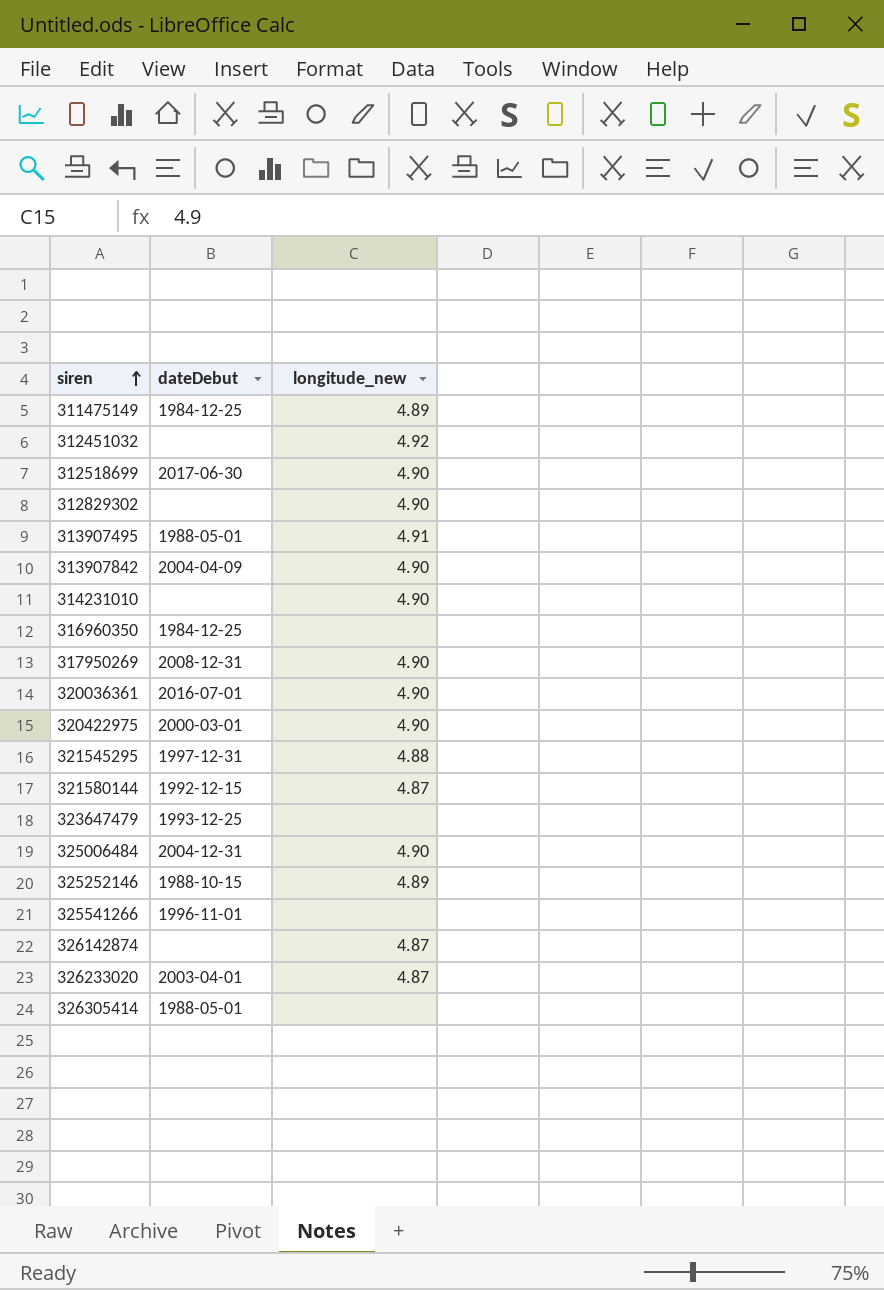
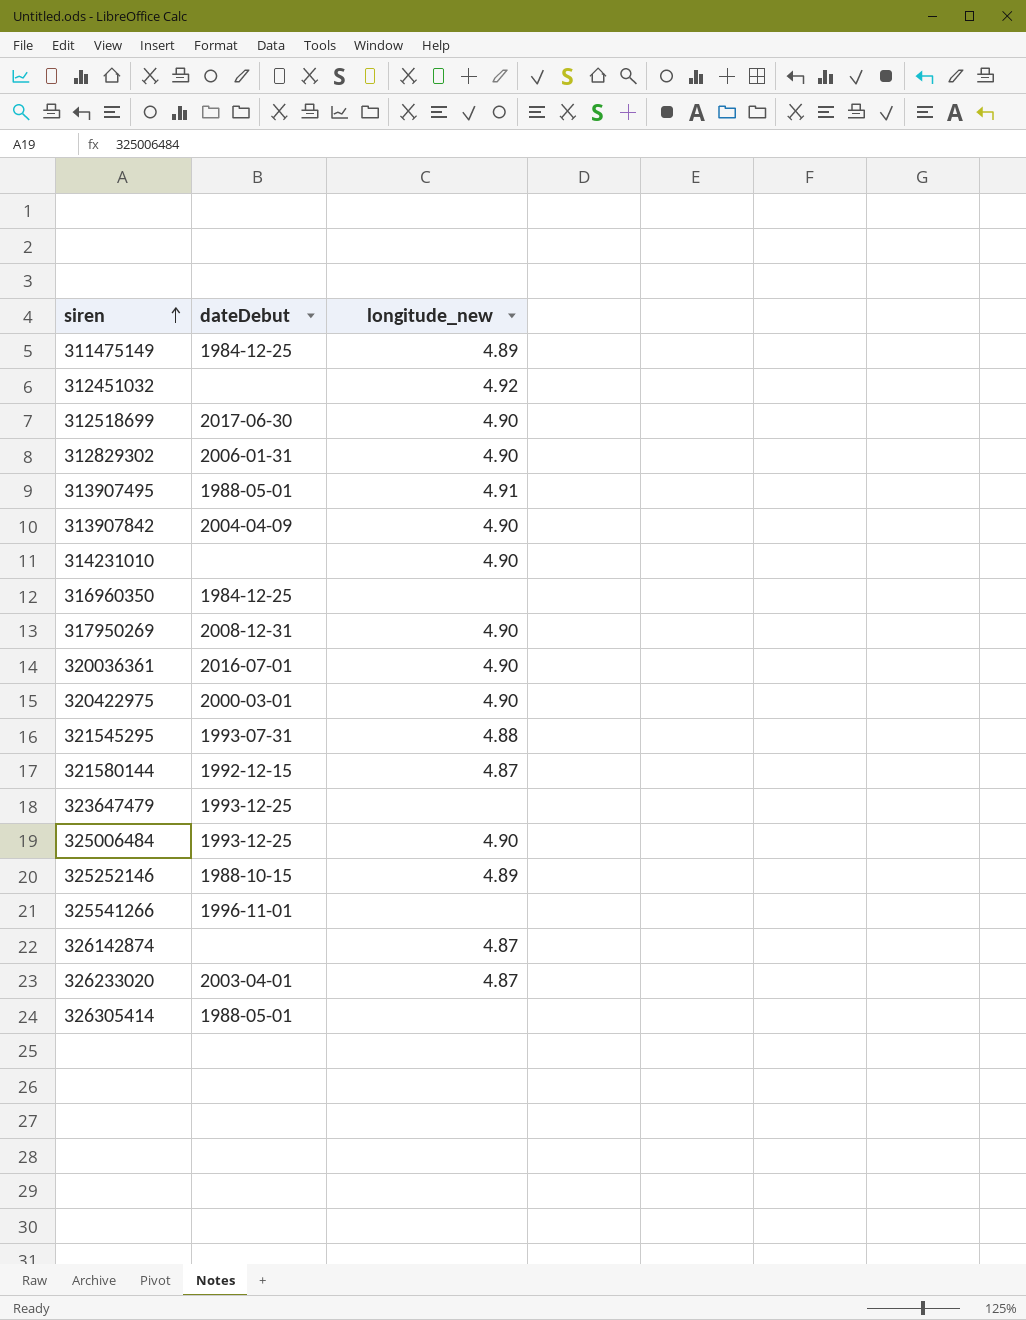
312829302 | dateDebut: none -> 2006-01-31
321545295 | dateDebut: 1997-12-31 -> 1993-07-31
325006484 | dateDebut: 2004-12-31 -> 1993-12-25

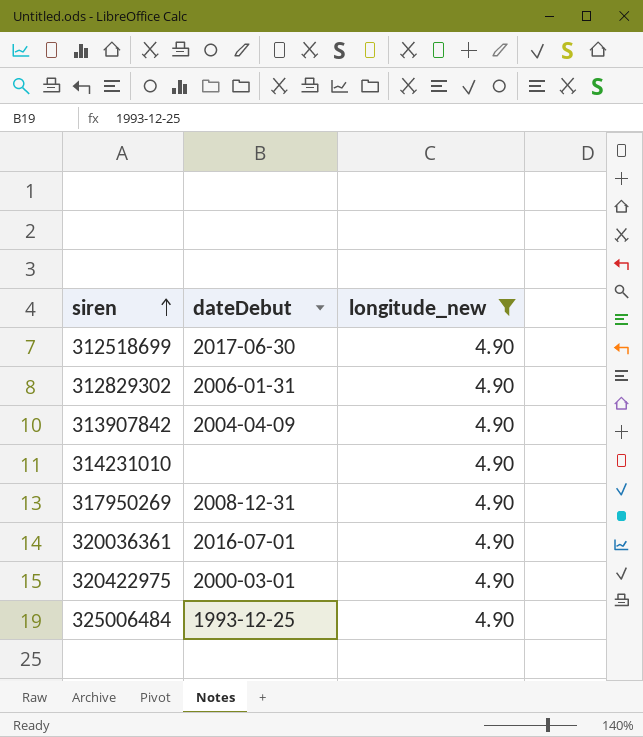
filter: none -> longitude_new = 4.90

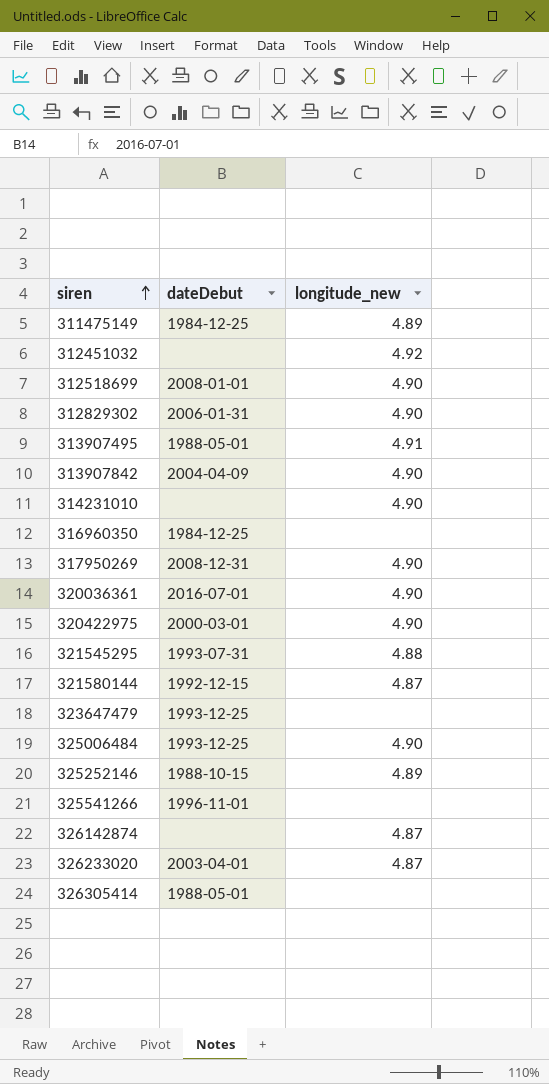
filter: longitude_new = 4.90 -> none
312518699 | dateDebut: 2017-06-30 -> 2008-01-01

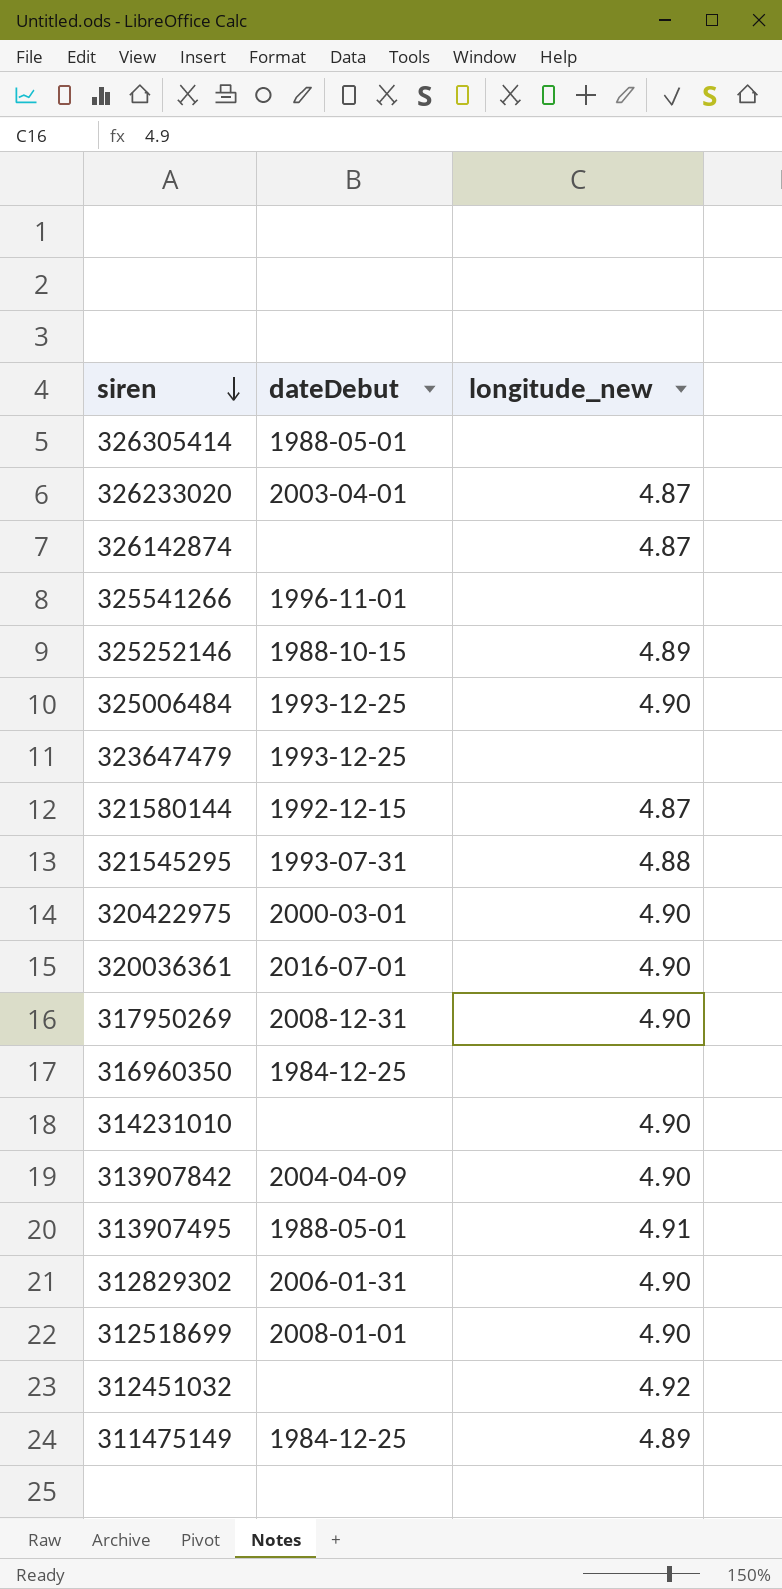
row order: siren ascending -> siren descending

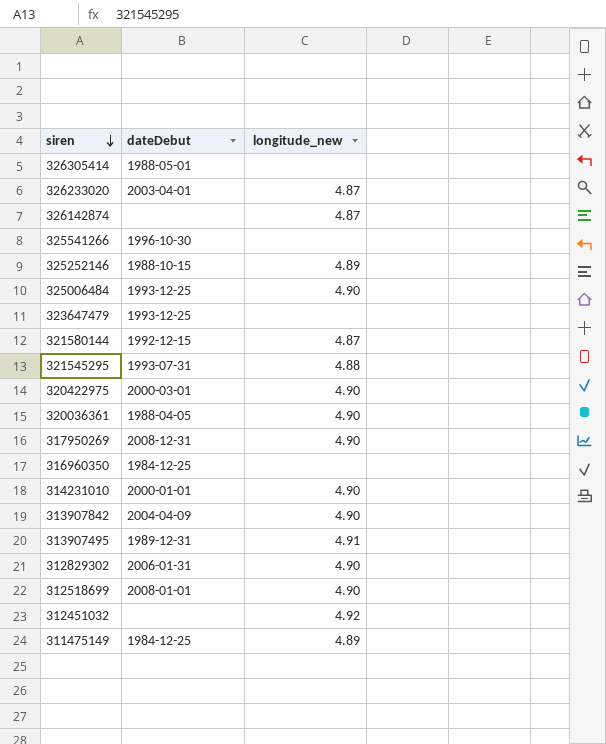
325541266 | dateDebut: 1996-11-01 -> 1996-10-30
320036361 | dateDebut: 2016-07-01 -> 1988-04-05
314231010 | dateDebut: none -> 2000-01-01
313907495 | dateDebut: 1988-05-01 -> 1989-12-31

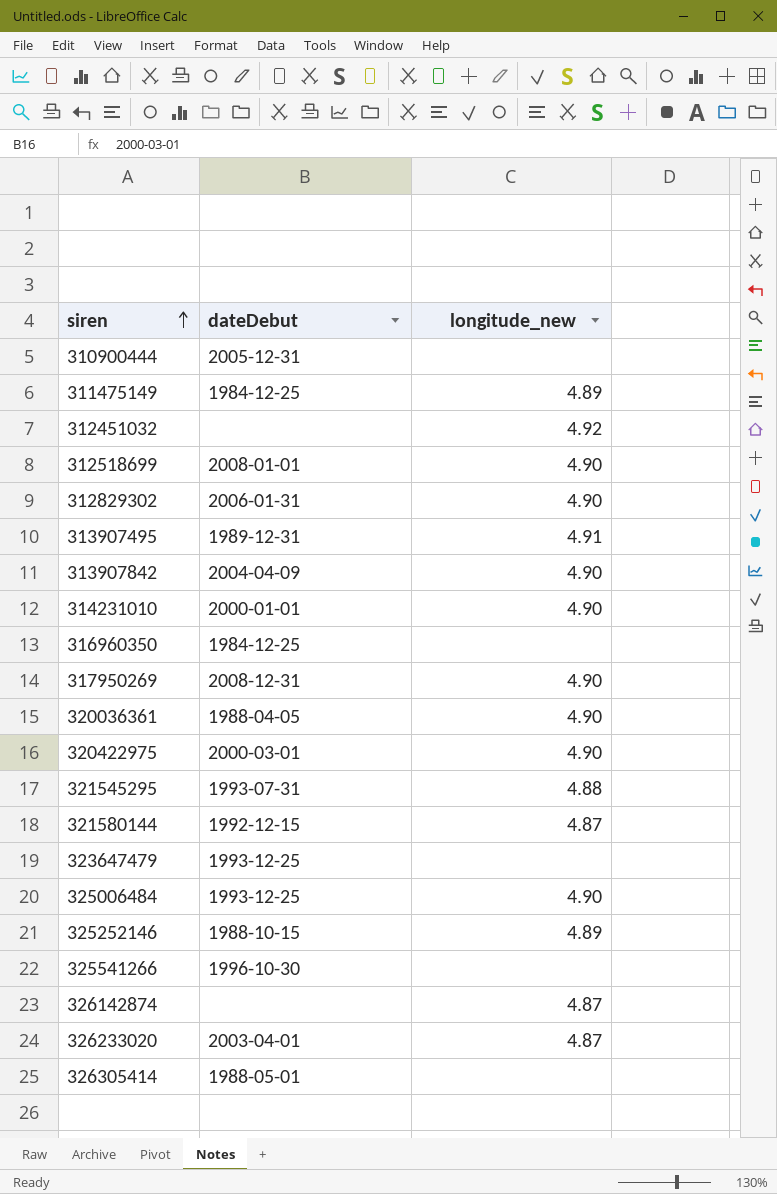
row order: siren descending -> siren ascending
row 310900444: none -> 2005-12-31 | none

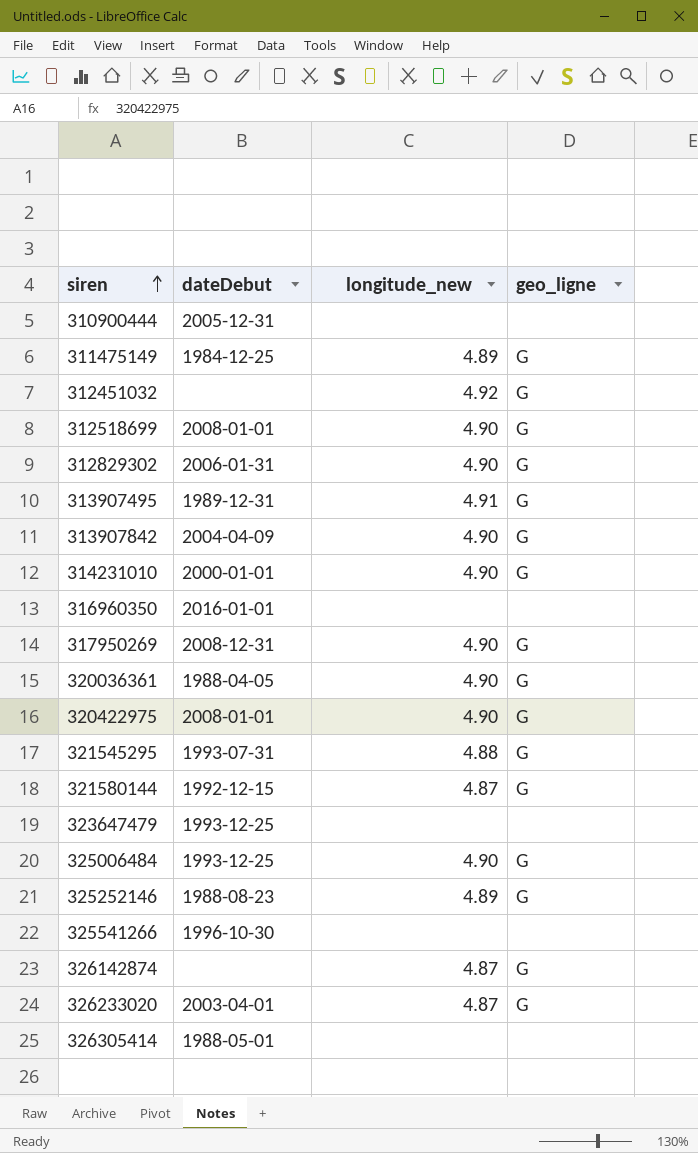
column geo_ligne | position: none -> 4
316960350 | dateDebut: 1984-12-25 -> 2016-01-01
320422975 | dateDebut: 2000-03-01 -> 2008-01-01
325252146 | dateDebut: 1988-10-15 -> 1988-08-23

